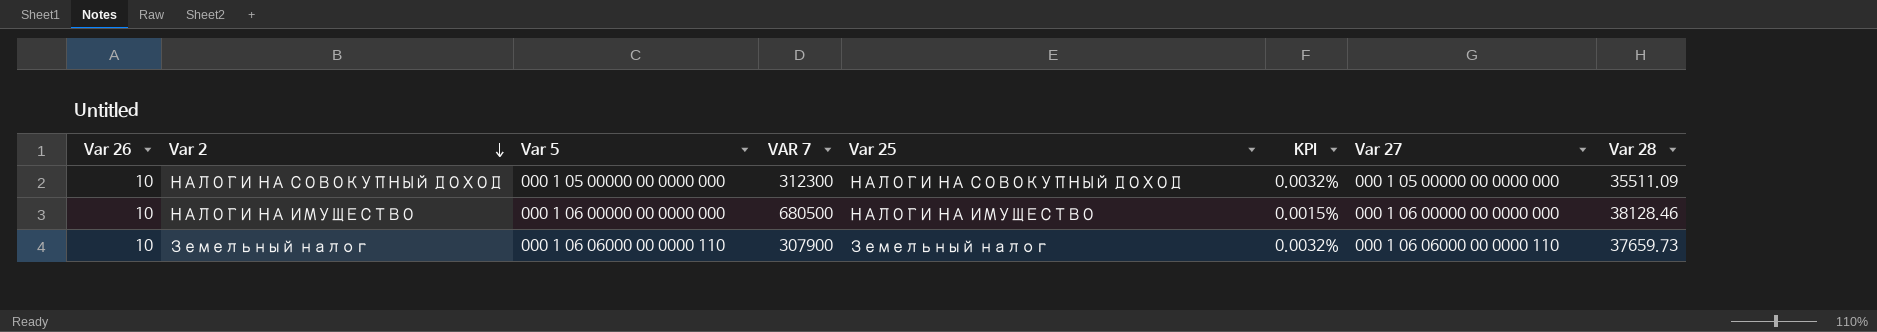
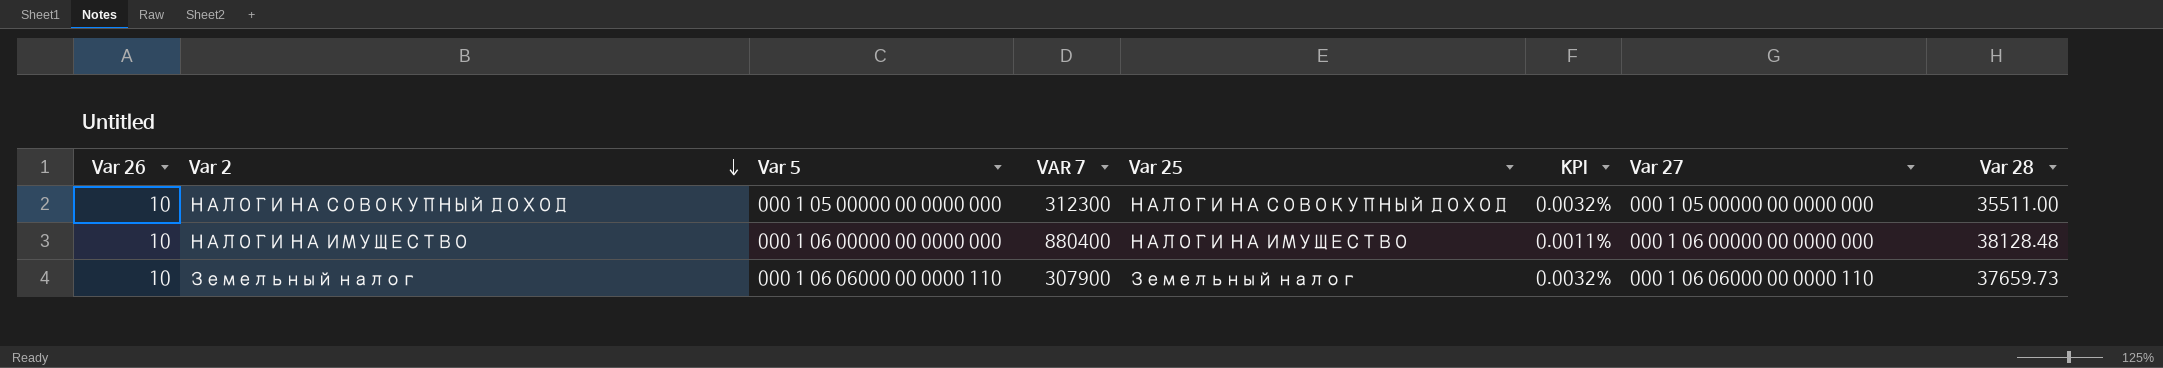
НАЛОГИ НА СОВОКУПНЫЙ ДОХОД | Var 28: 35511.09 -> 35511.00
НАЛОГИ НА ИМУЩЕСТВО | VAR 7: 680500 -> 880400
НАЛОГИ НА ИМУЩЕСТВО | KPI: 0.0015% -> 0.0011%
НАЛОГИ НА ИМУЩЕСТВО | Var 28: 38128.46 -> 38128.48

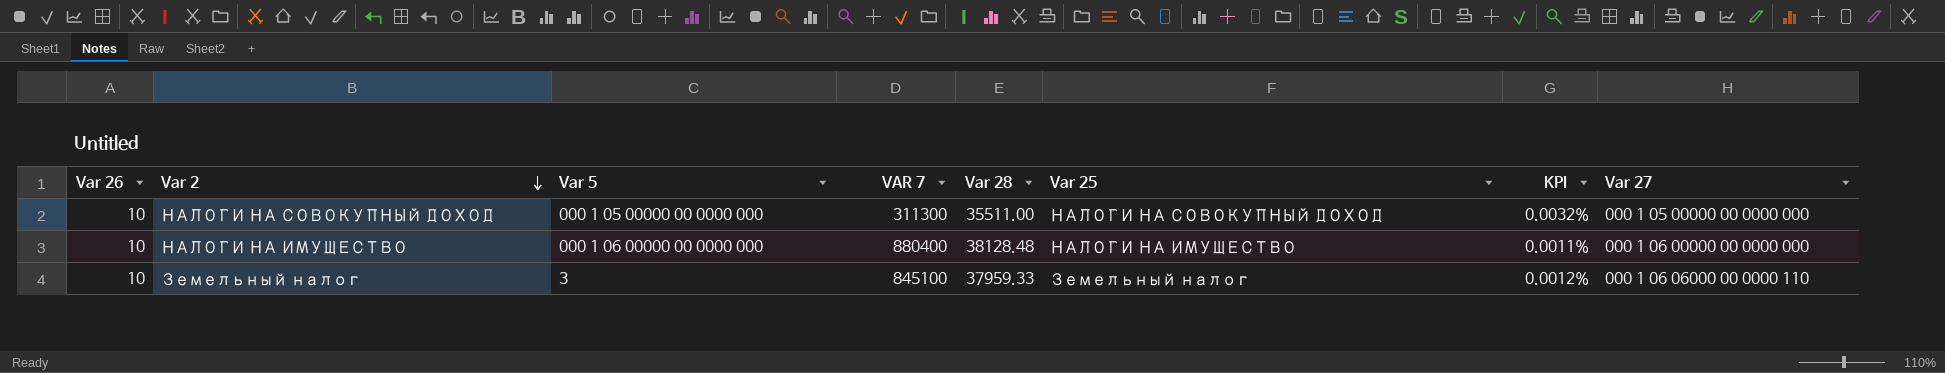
column Var 28 | position: 8 -> 5
НАЛОГИ НА СОВОКУПНЫЙ ДОХОД | VAR 7: 312300 -> 311300
Земельный налог | Var 5: 000 1 06 06000 00 0000 110 -> 3
Земельный налог | VAR 7: 307900 -> 845100
Земельный налог | Var 28: 37659.73 -> 37959.33
Земельный налог | KPI: 0.0032% -> 0.0012%

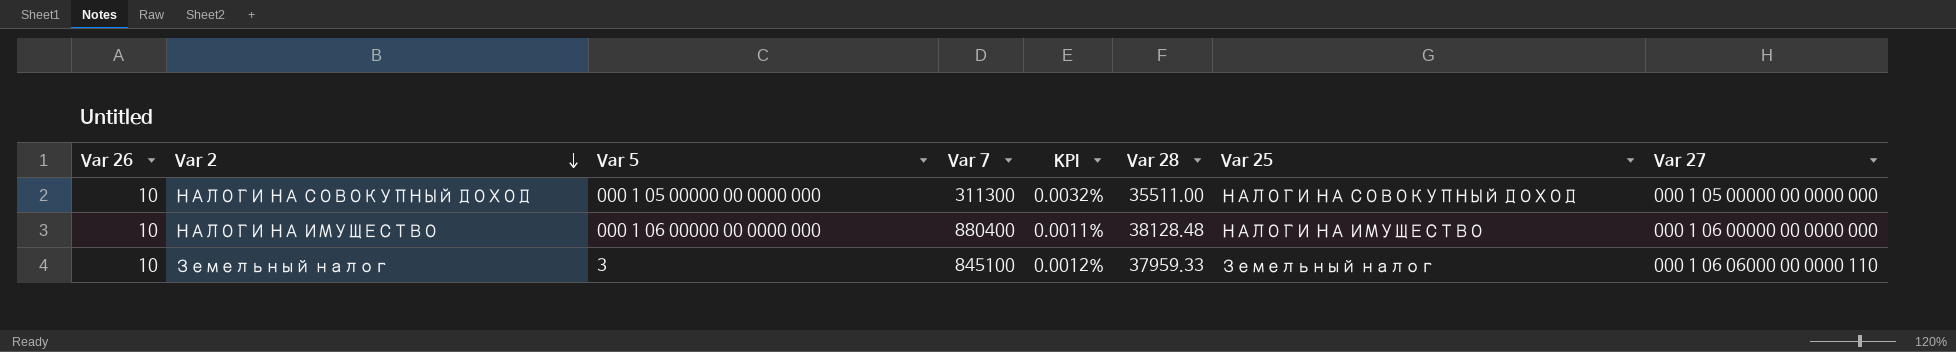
column name: VAR 7 -> Var 7
column KPI | position: 7 -> 5

